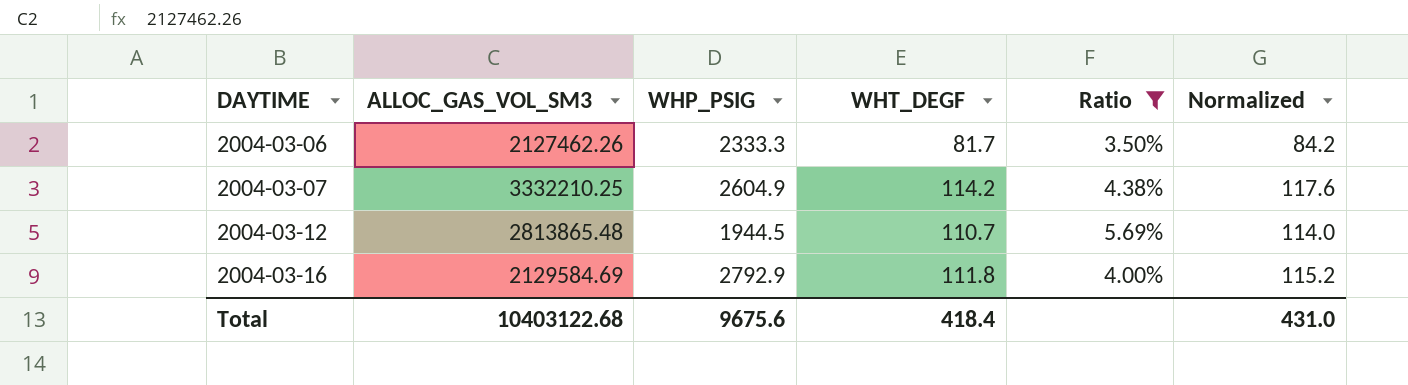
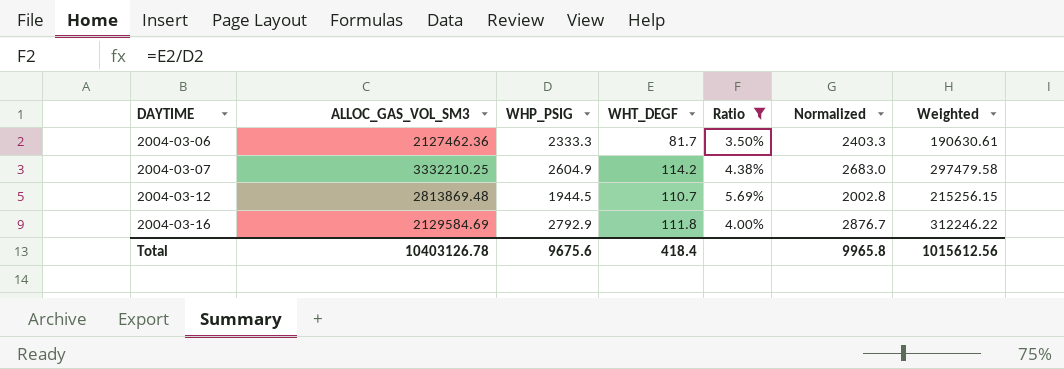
column Normalized | formula: [WHT_DEGF] * 1.03 -> [WHP_PSIG] * 1.03
column Weighted | formula: none -> [WHP_PSIG] * [WHT_DEGF]
2004-03-06 | ALLOC_GAS_VOL_SM3: 2127462.26 -> 2127462.36
2004-03-12 | ALLOC_GAS_VOL_SM3: 2813865.48 -> 2813869.48
Total | ALLOC_GAS_VOL_SM3: 10403122.68 -> 10403126.78
Total | Normalized: 431.0 -> 9965.8

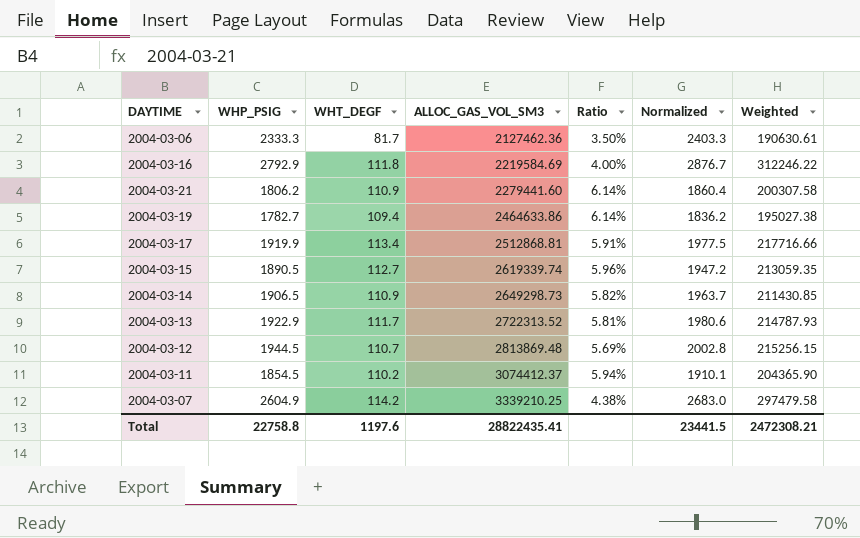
filter: Ratio <= 5.69% -> none
row order: DAYTIME ascending -> ALLOC_GAS_VOL_SM3 ascending
column ALLOC_GAS_VOL_SM3 | position: 2 -> 4
2004-03-16 | ALLOC_GAS_VOL_SM3: 2129584.69 -> 2219584.69
2004-03-07 | ALLOC_GAS_VOL_SM3: 3332210.25 -> 3339210.25
Total | WHP_PSIG: 9675.6 -> 22758.8
Total | WHT_DEGF: 418.4 -> 1197.6
Total | ALLOC_GAS_VOL_SM3: 10403126.78 -> 28822435.41
Total | Normalized: 9965.8 -> 23441.5
Total | Weighted: 1015612.56 -> 2472308.21

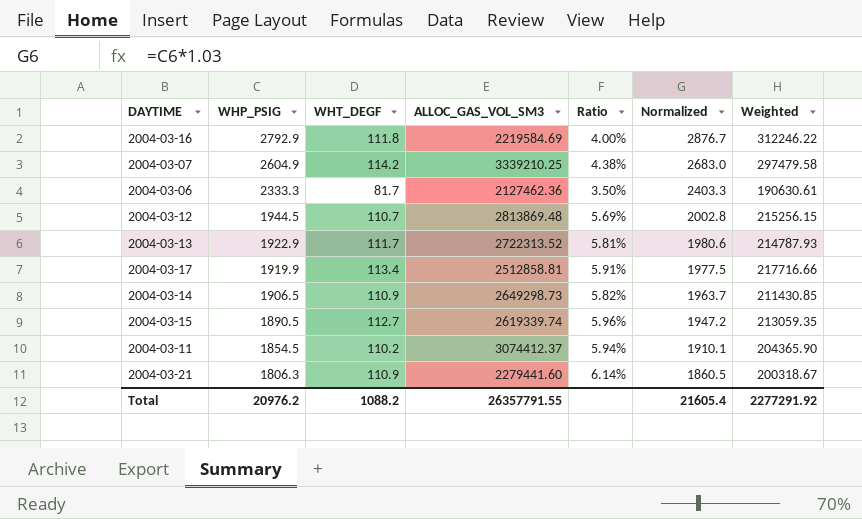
row order: ALLOC_GAS_VOL_SM3 ascending -> WHP_PSIG descending
row 2004-03-19: 1782.7 | 109.4 | 2464633.86 | 6.14% | 1836.2 | 195027.38 -> none
2004-03-17 | ALLOC_GAS_VOL_SM3: 2512868.81 -> 2512858.81
2004-03-21 | WHP_PSIG: 1806.2 -> 1806.3
2004-03-21 | Normalized: 1860.4 -> 1860.5
2004-03-21 | Weighted: 200307.58 -> 200318.67
Total | WHP_PSIG: 22758.8 -> 20976.2
Total | WHT_DEGF: 1197.6 -> 1088.2
Total | ALLOC_GAS_VOL_SM3: 28822435.41 -> 26357791.55
Total | Normalized: 23441.5 -> 21605.4
Total | Weighted: 2472308.21 -> 2277291.92

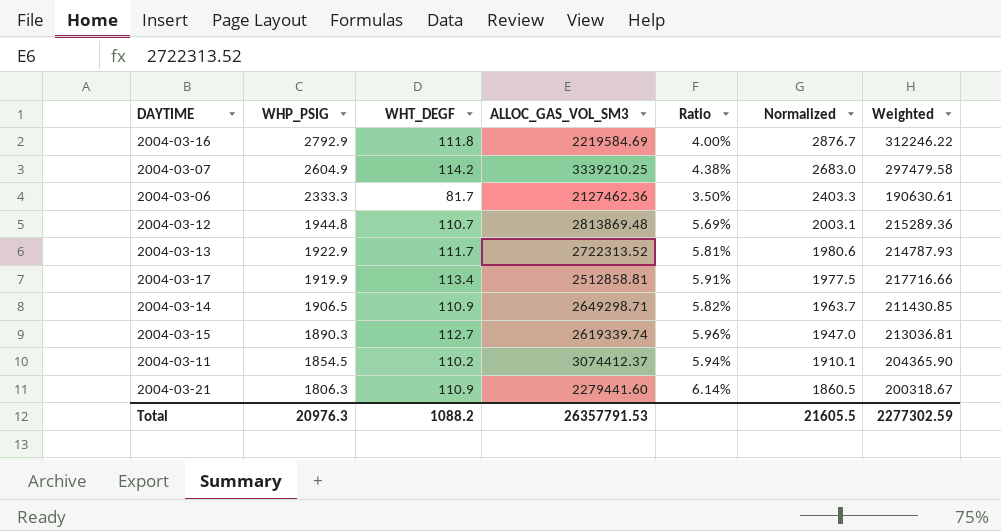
2004-03-12 | WHP_PSIG: 1944.5 -> 1944.8
2004-03-12 | Normalized: 2002.8 -> 2003.1
2004-03-12 | Weighted: 215256.15 -> 215289.36
2004-03-14 | ALLOC_GAS_VOL_SM3: 2649298.73 -> 2649298.71
2004-03-15 | WHP_PSIG: 1890.5 -> 1890.3
2004-03-15 | Normalized: 1947.2 -> 1947.0
2004-03-15 | Weighted: 213059.35 -> 213036.81
Total | WHP_PSIG: 20976.2 -> 20976.3
Total | ALLOC_GAS_VOL_SM3: 26357791.55 -> 26357791.53
Total | Normalized: 21605.4 -> 21605.5
Total | Weighted: 2277291.92 -> 2277302.59

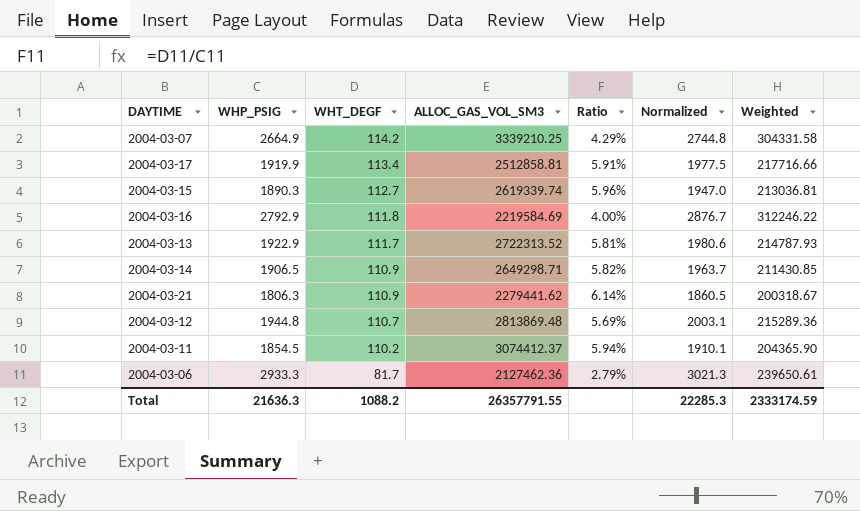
row order: WHP_PSIG descending -> WHT_DEGF descending
2004-03-07 | WHP_PSIG: 2604.9 -> 2664.9
2004-03-07 | Ratio: 4.38% -> 4.29%
2004-03-07 | Normalized: 2683.0 -> 2744.8
2004-03-07 | Weighted: 297479.58 -> 304331.58
2004-03-21 | ALLOC_GAS_VOL_SM3: 2279441.60 -> 2279441.62
2004-03-06 | WHP_PSIG: 2333.3 -> 2933.3
2004-03-06 | Ratio: 3.50% -> 2.79%
2004-03-06 | Normalized: 2403.3 -> 3021.3
2004-03-06 | Weighted: 190630.61 -> 239650.61
Total | WHP_PSIG: 20976.3 -> 21636.3
Total | ALLOC_GAS_VOL_SM3: 26357791.53 -> 26357791.55
Total | Normalized: 21605.5 -> 22285.3
Total | Weighted: 2277302.59 -> 2333174.59

